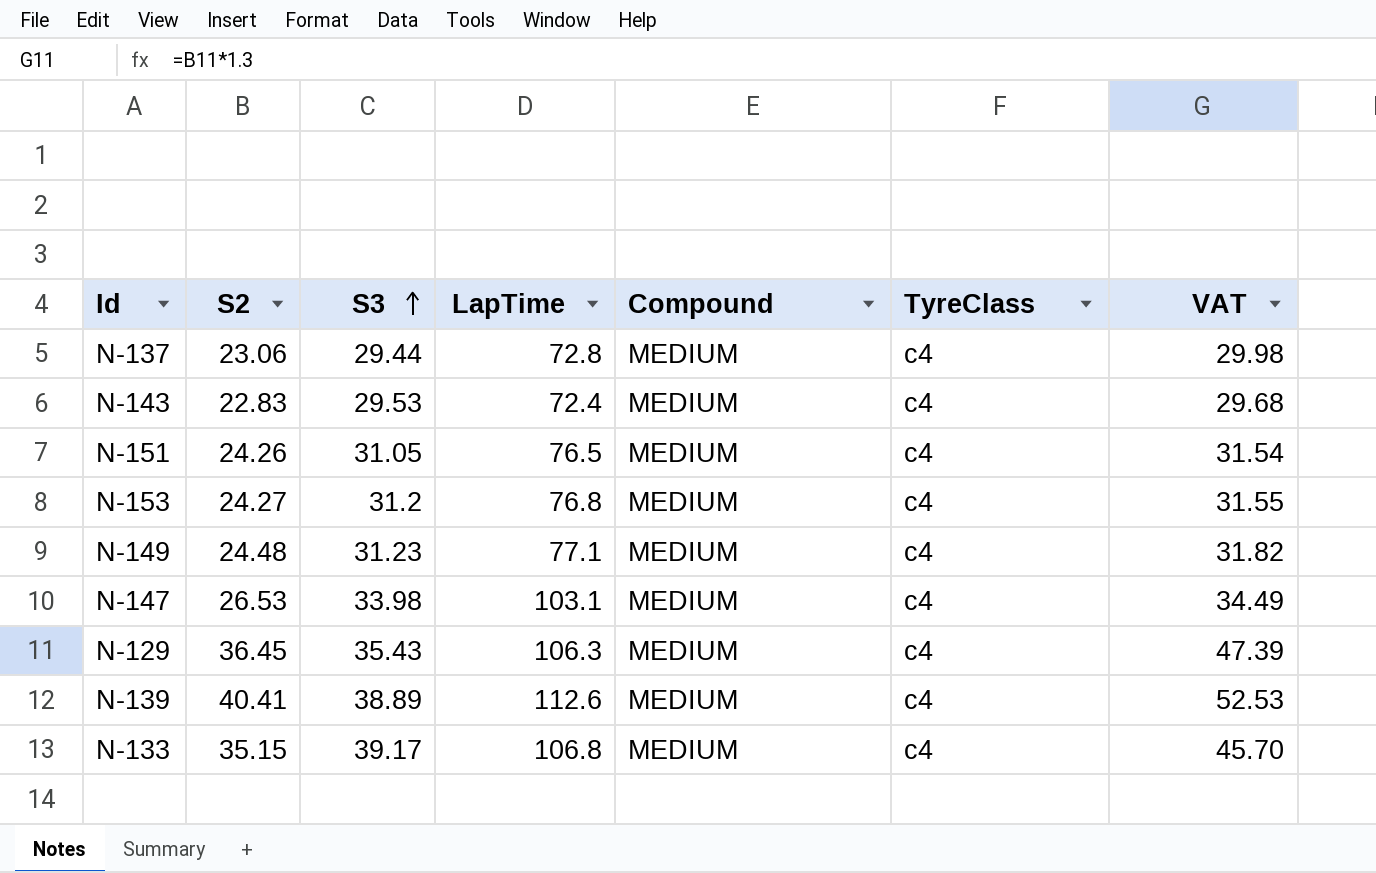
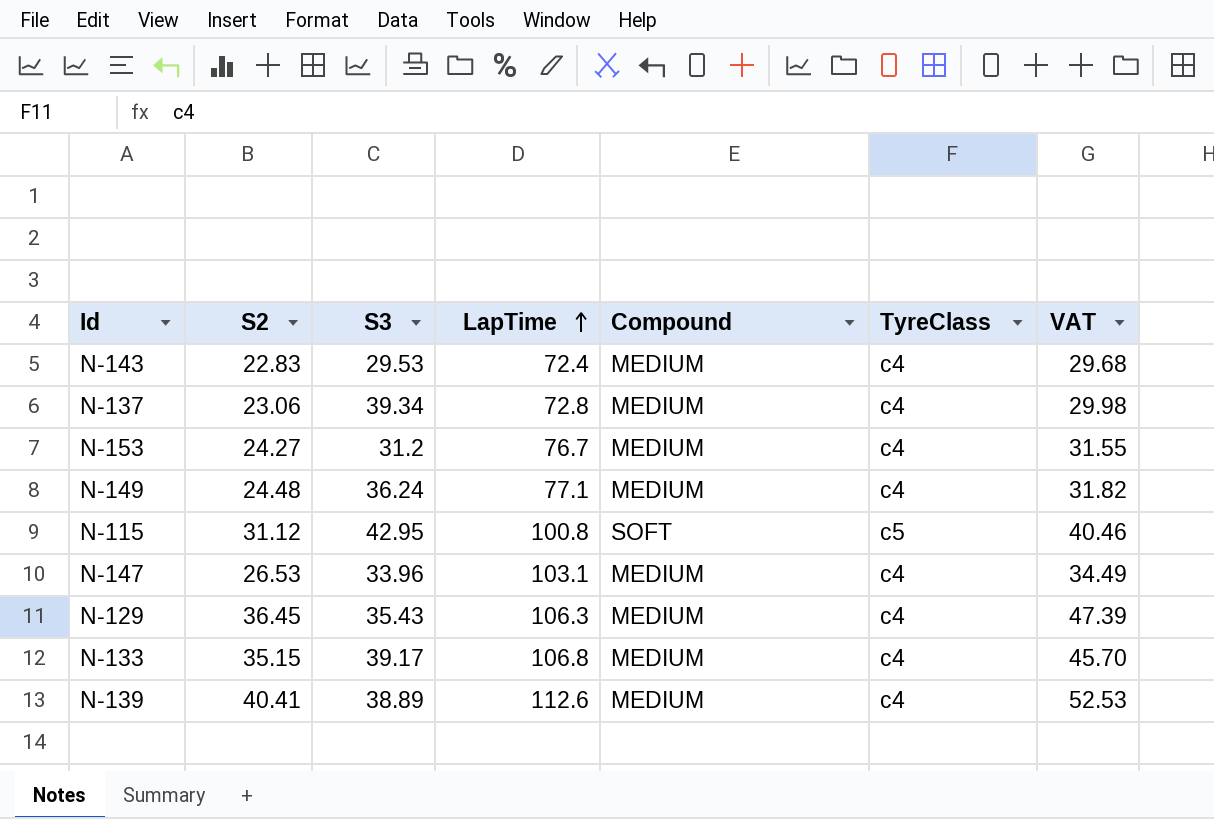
row order: S3 ascending -> LapTime ascending
row N-151: 24.26 | 31.05 | 76.5 | MEDIUM | c4 | 31.54 -> none
N-137 | S3: 29.44 -> 39.34
N-153 | LapTime: 76.8 -> 76.7
N-149 | S3: 31.23 -> 36.24
row N-115: none -> 31.12 | 42.95 | 100.8 | SOFT | c5 | 40.46
N-147 | S3: 33.98 -> 33.96

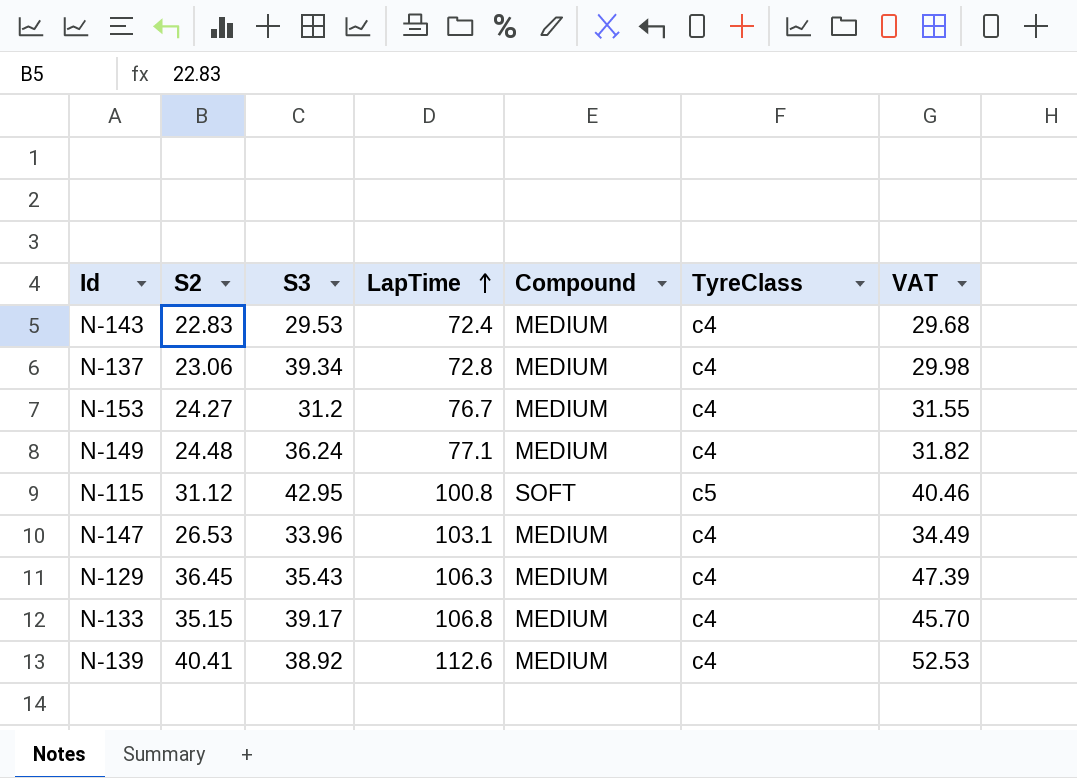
N-139 | S3: 38.89 -> 38.92

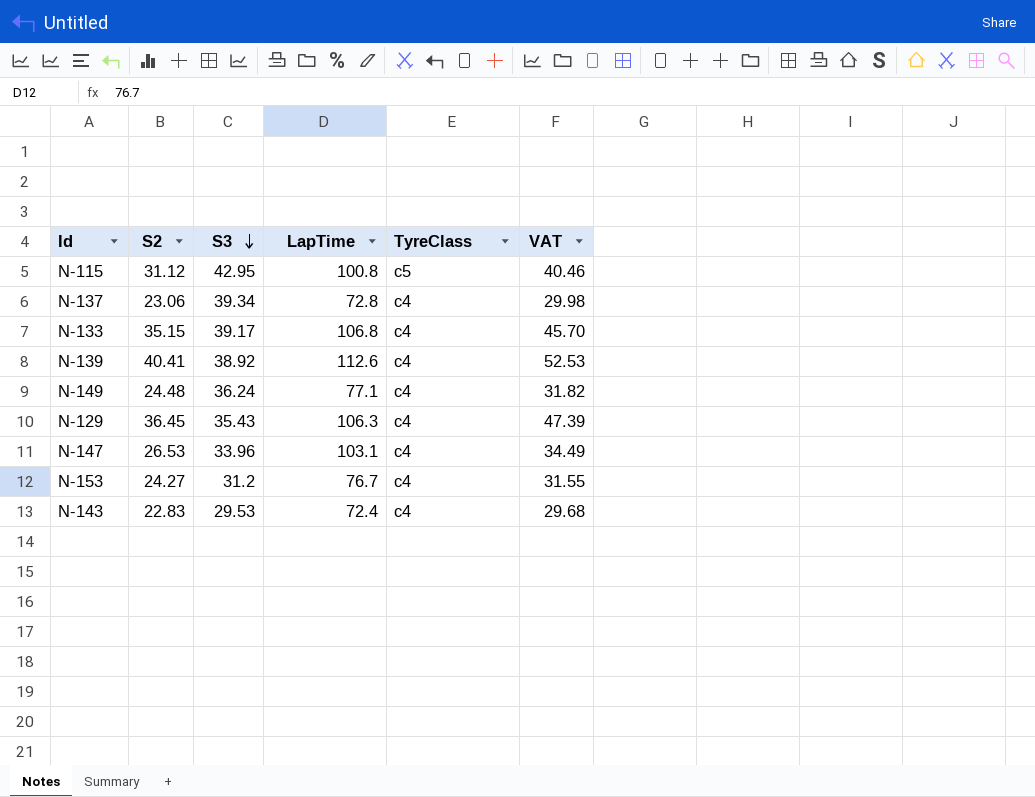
row order: LapTime ascending -> S3 descending
column Compound | position: 5 -> none

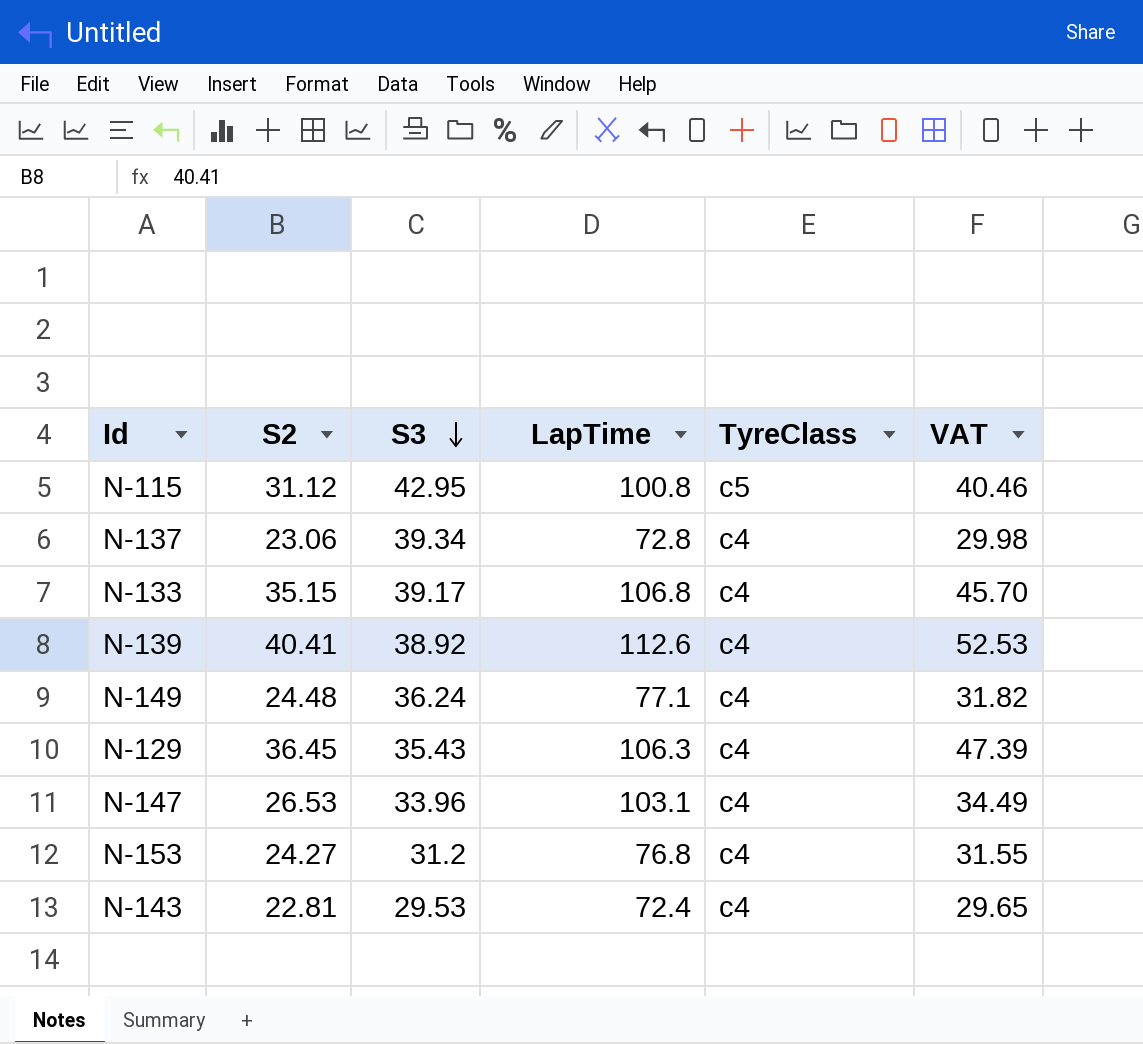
N-153 | LapTime: 76.7 -> 76.8
N-143 | S2: 22.83 -> 22.81
N-143 | VAT: 29.68 -> 29.65

